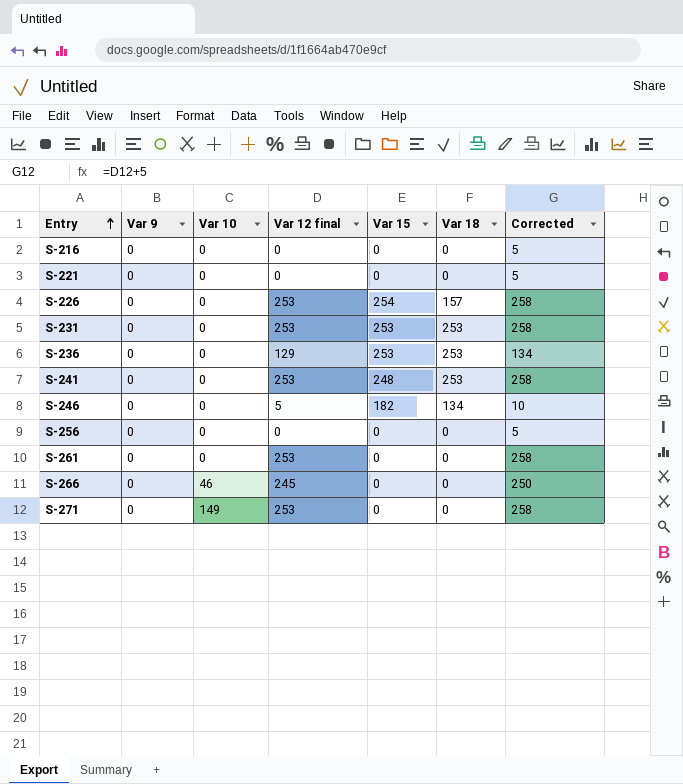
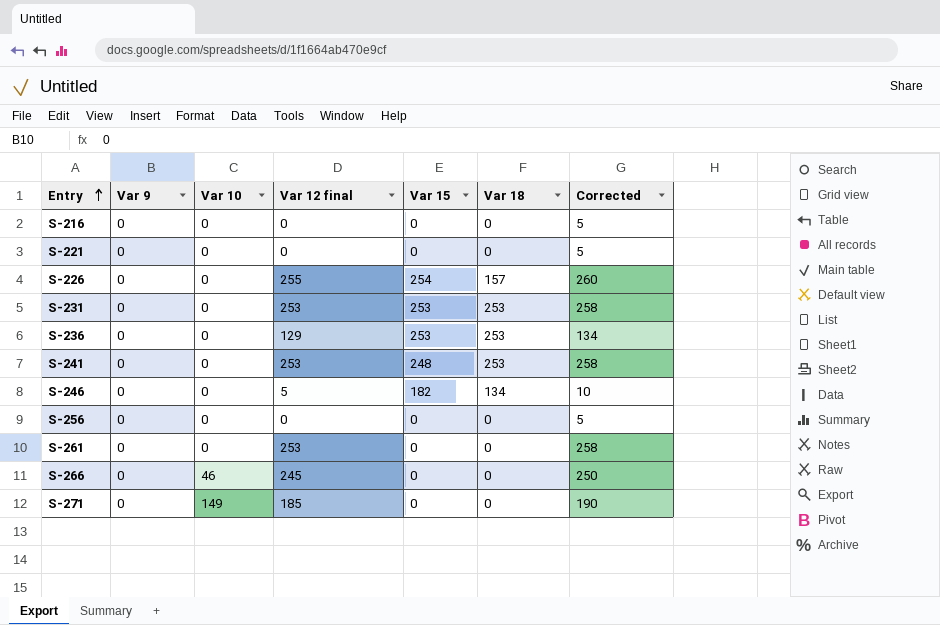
S-226 | Var 12 final: 253 -> 255
S-226 | Corrected: 258 -> 260
S-271 | Var 12 final: 253 -> 185
S-271 | Corrected: 258 -> 190

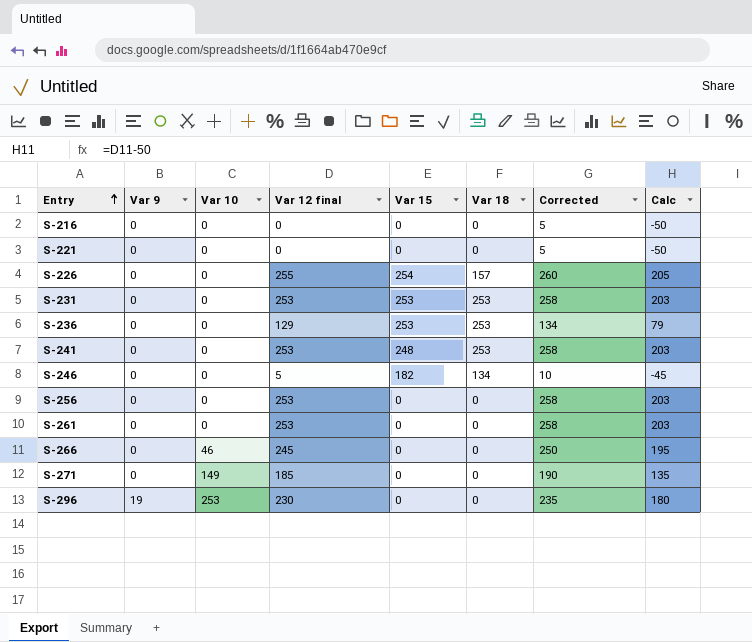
column Calc | formula: none -> [Var 12 final] - 50
S-256 | Var 12 final: 0 -> 253
S-256 | Corrected: 5 -> 258
row S-296: none -> 19 | 253 | 230 | 0 | 0 | 235 | 180

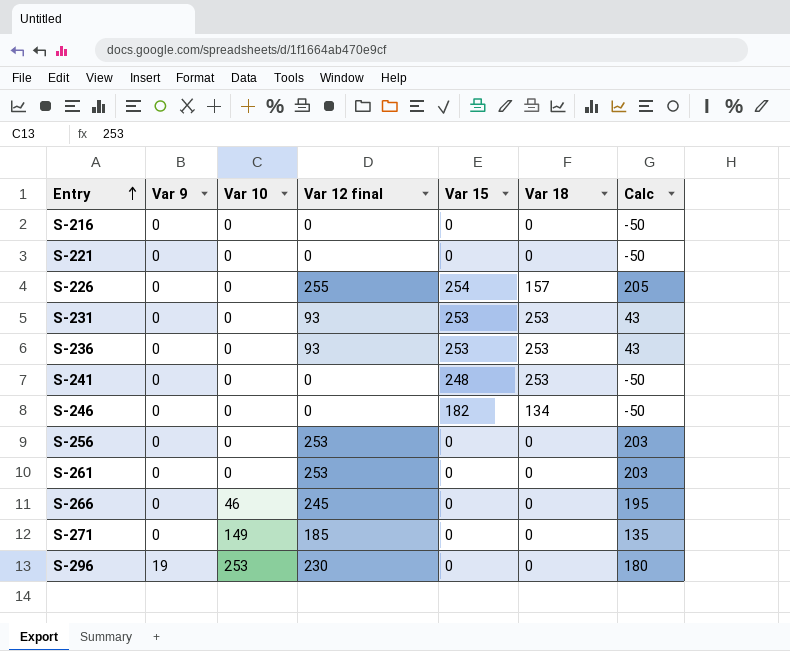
column Corrected | formula: [Var 12 final] + 5 -> none
S-231 | Var 12 final: 253 -> 93
S-231 | Calc: 203 -> 43
S-236 | Var 12 final: 129 -> 93
S-236 | Calc: 79 -> 43
S-241 | Var 12 final: 253 -> 0
S-241 | Calc: 203 -> -50
S-246 | Var 12 final: 5 -> 0
S-246 | Calc: -45 -> -50

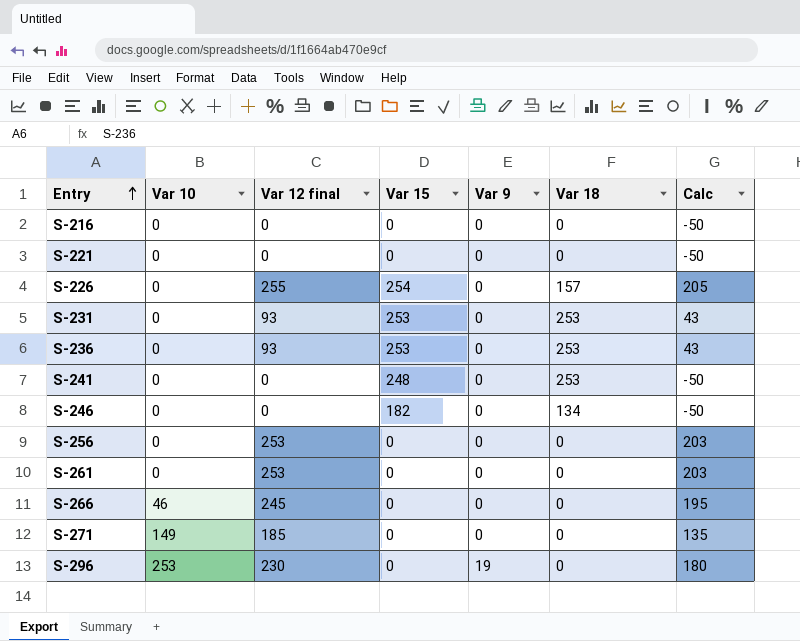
column Var 9 | position: 2 -> 5

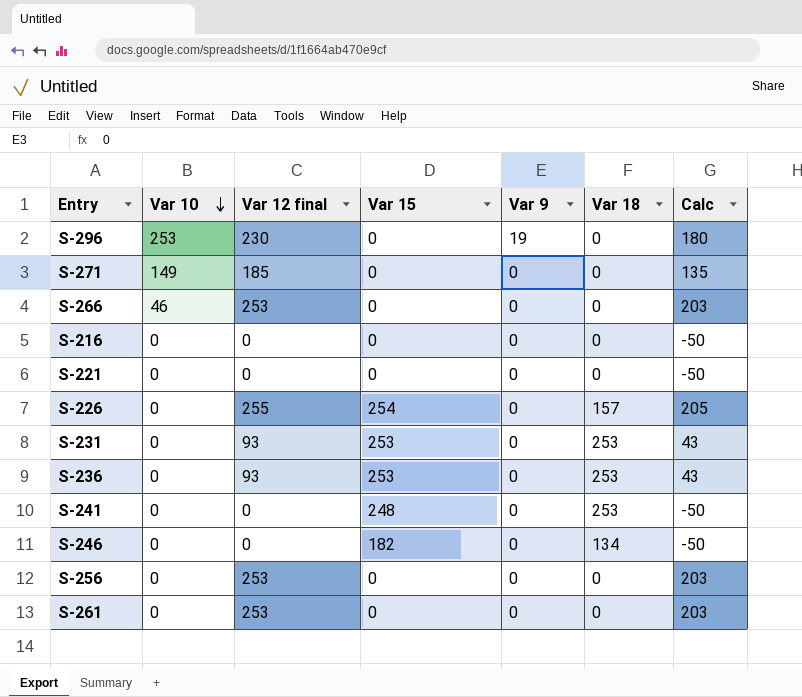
row order: Entry ascending -> Var 10 descending
S-266 | Var 12 final: 245 -> 253
S-266 | Calc: 195 -> 203

